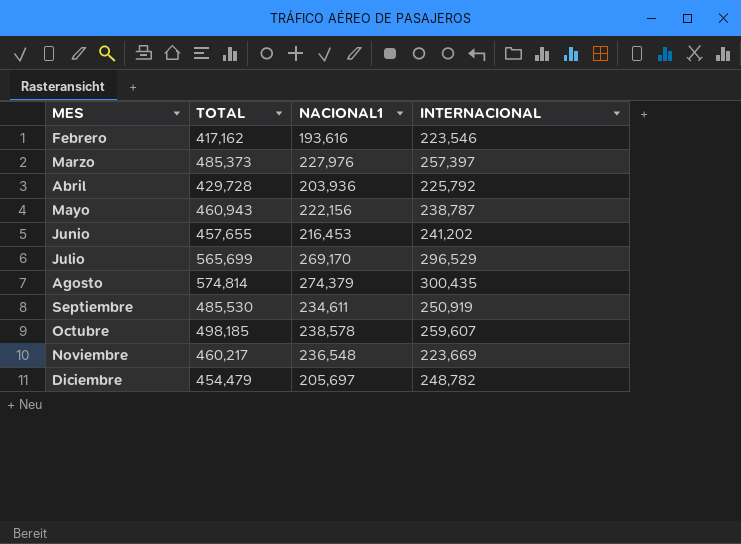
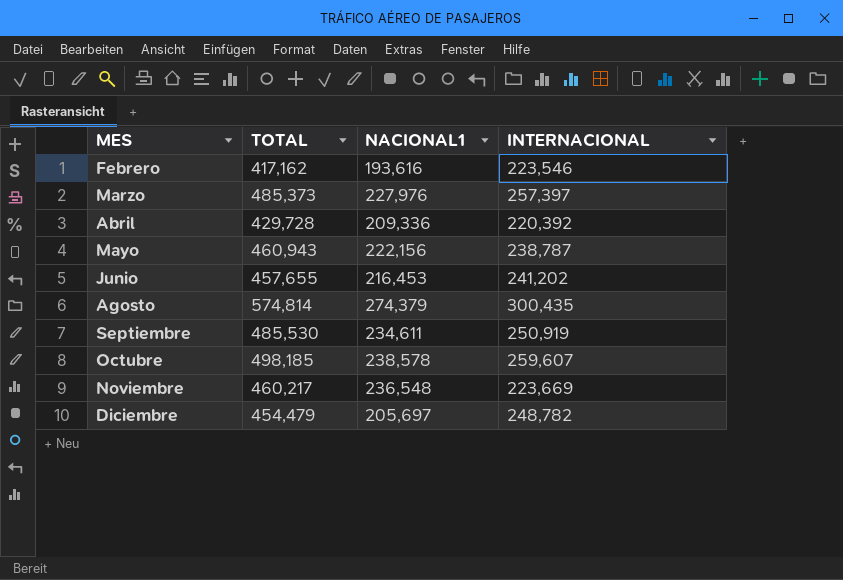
row Julio: 565,699 | 269,170 | 296,529 -> none
Abril | NACIONAL1: 203,936 -> 209,336
Abril | INTERNACIONAL: 225,792 -> 220,392

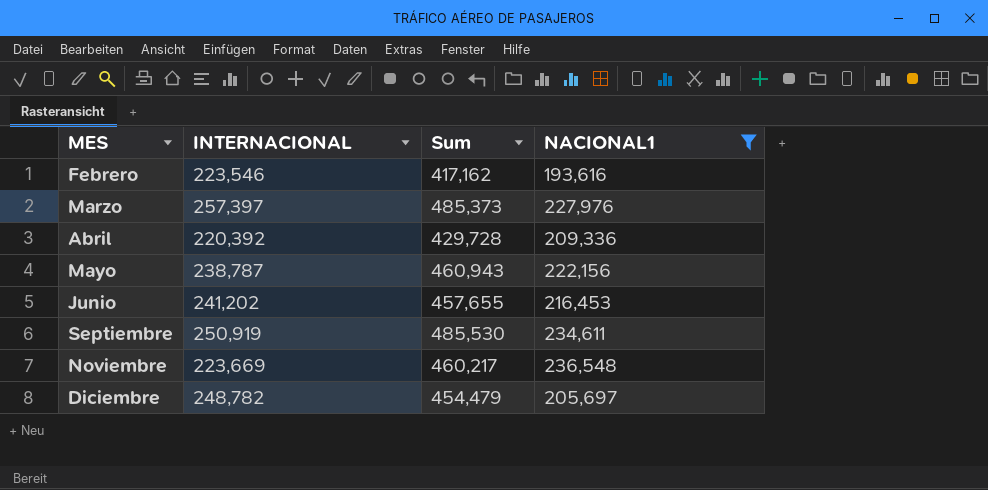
filter: none -> NACIONAL1 <= 236,548
column INTERNACIONAL | position: 4 -> 2
column name: TOTAL -> Sum

